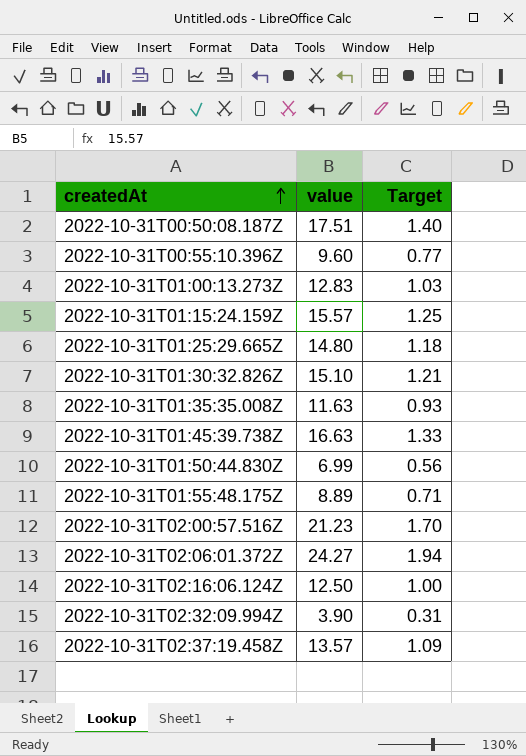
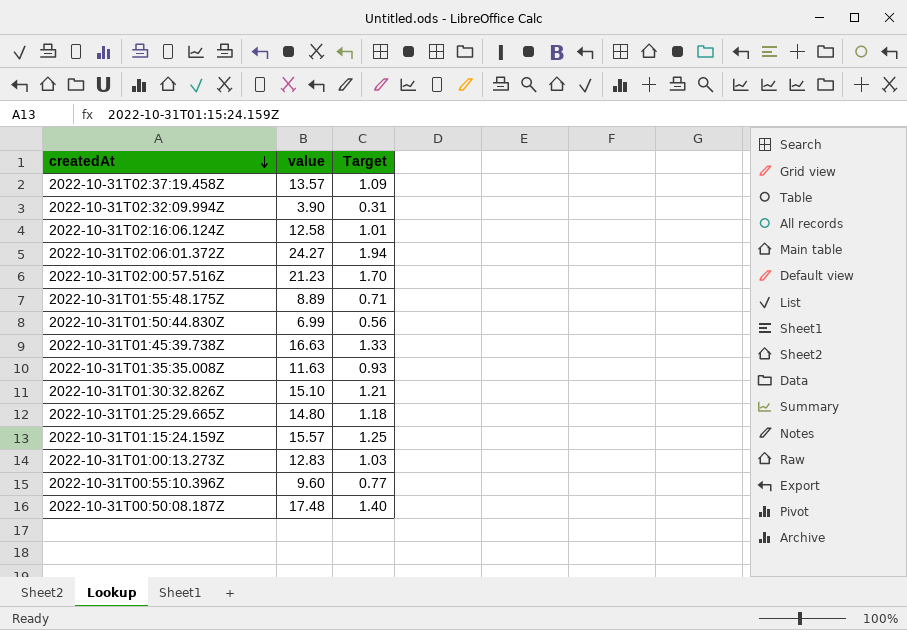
row order: createdAt ascending -> createdAt descending
2022-10-31T02:16:06.124Z | value: 12.50 -> 12.58
2022-10-31T02:16:06.124Z | Target: 1.00 -> 1.01
2022-10-31T00:50:08.187Z | value: 17.51 -> 17.48

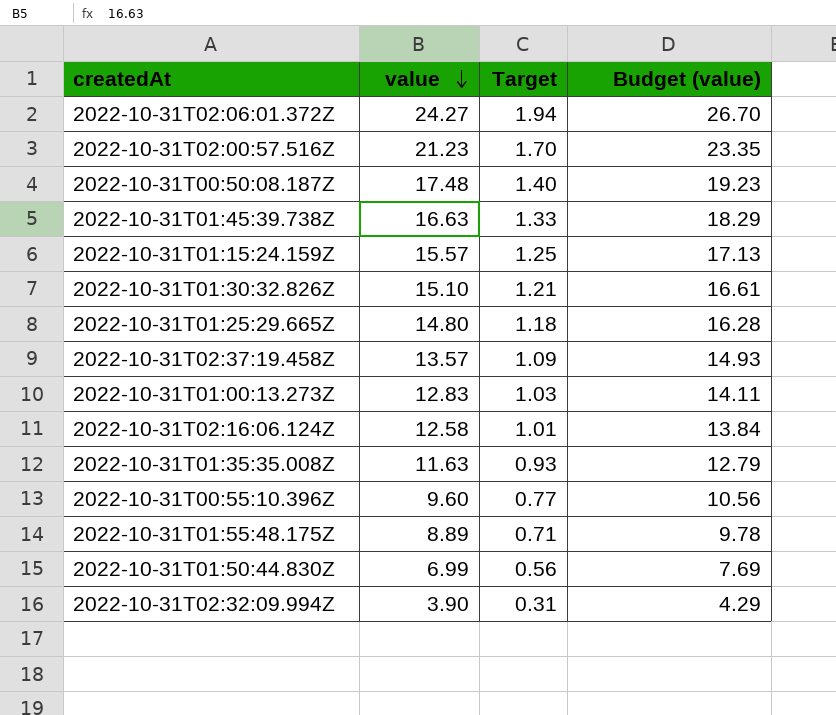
row order: createdAt descending -> value descending
column Budget (value) | formula: none -> [value] * 1.1

